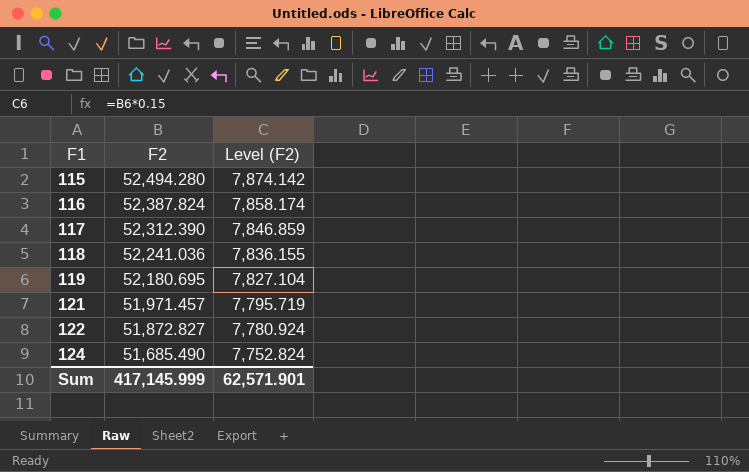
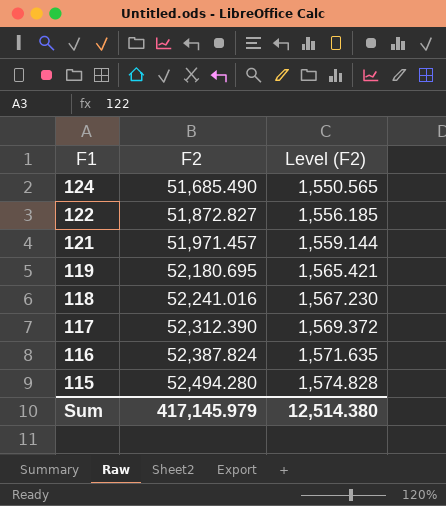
row order: F1 ascending -> F1 descending
column Level (F2) | formula: [F2] * 0.15 -> [F2] * 0.03
118 | F2: 52,241.036 -> 52,241.016
Sum | F2: 417,145.999 -> 417,145.979
Sum | Level (F2): 62,571.901 -> 12,514.380

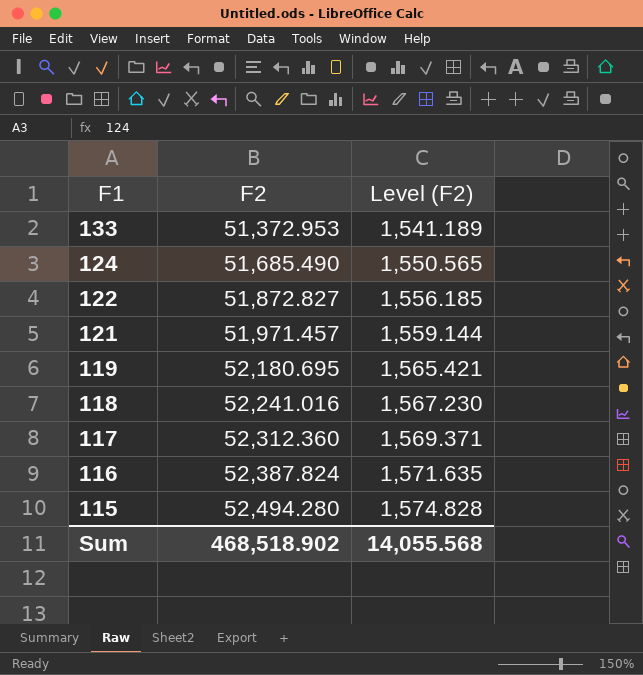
row 133: none -> 51,372.953 | 1,541.189
117 | F2: 52,312.390 -> 52,312.360
117 | Level (F2): 1,569.372 -> 1,569.371
Sum | F2: 417,145.979 -> 468,518.902
Sum | Level (F2): 12,514.380 -> 14,055.568

